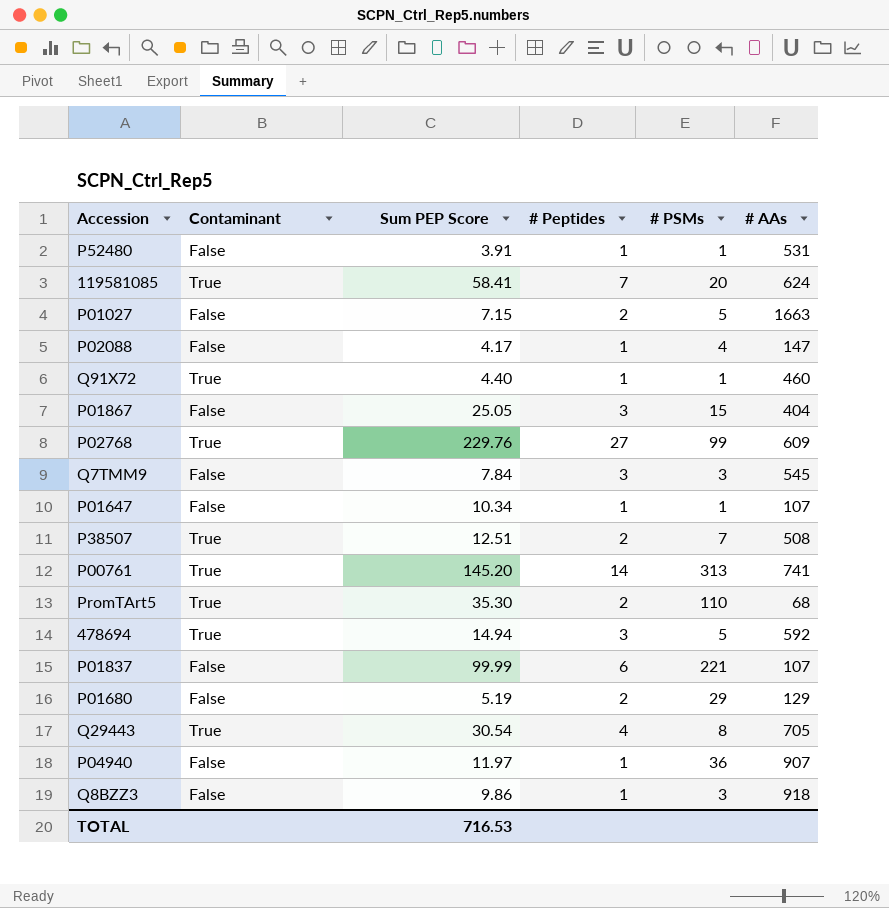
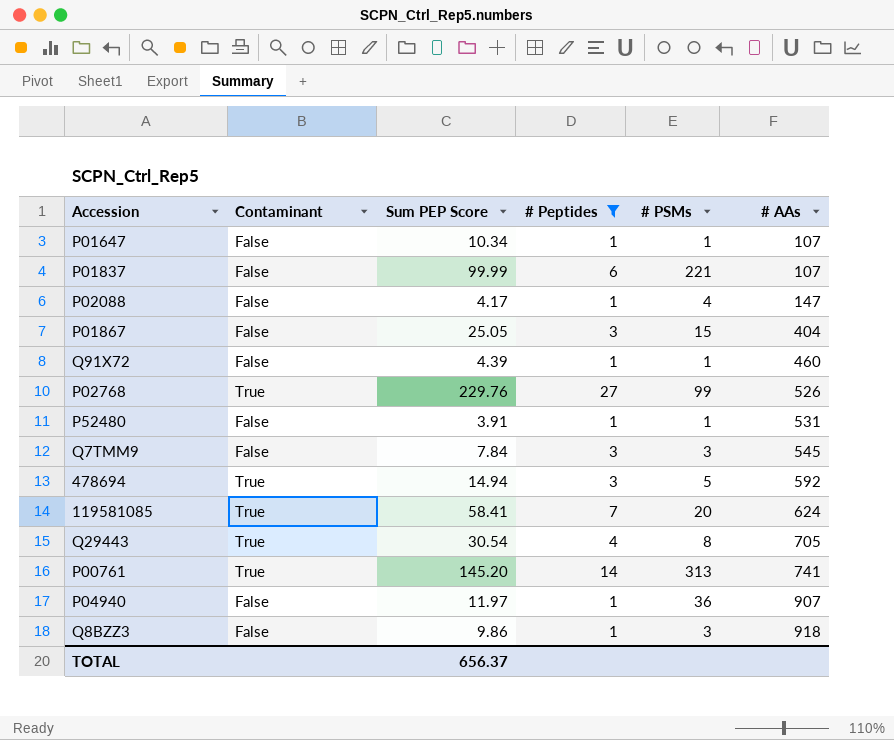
filter: none -> # Peptides != 2
row order: none -> # AAs ascending
Q91X72 | Contaminant: True -> False
Q91X72 | Sum PEP Score: 4.40 -> 4.39
P02768 | # AAs: 609 -> 526
TOTAL | Sum PEP Score: 716.53 -> 656.37

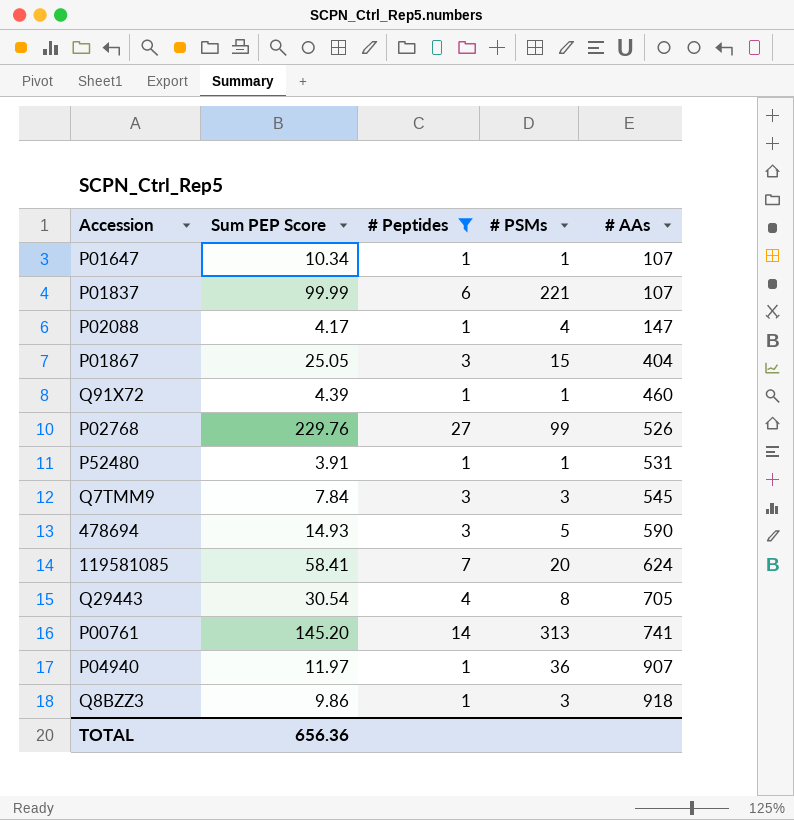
column Contaminant | position: 2 -> none
478694 | Sum PEP Score: 14.94 -> 14.93
478694 | # AAs: 592 -> 590
TOTAL | Sum PEP Score: 656.37 -> 656.36

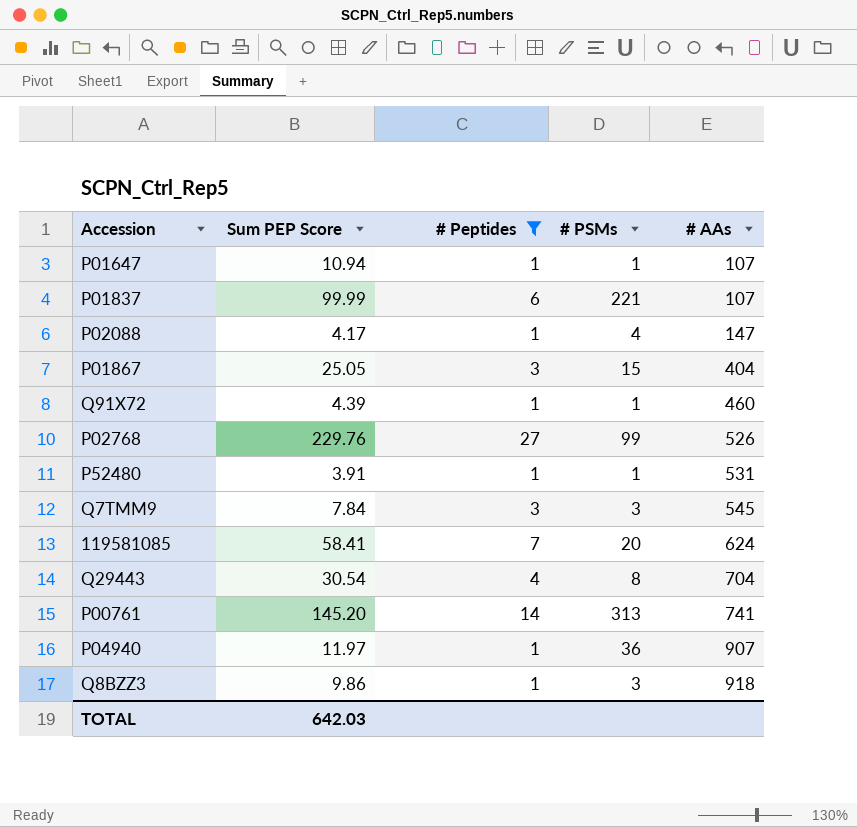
row 478694: 14.93 | 3 | 5 | 590 -> none
P01647 | Sum PEP Score: 10.34 -> 10.94
Q29443 | # AAs: 705 -> 704
TOTAL | Sum PEP Score: 656.36 -> 642.03

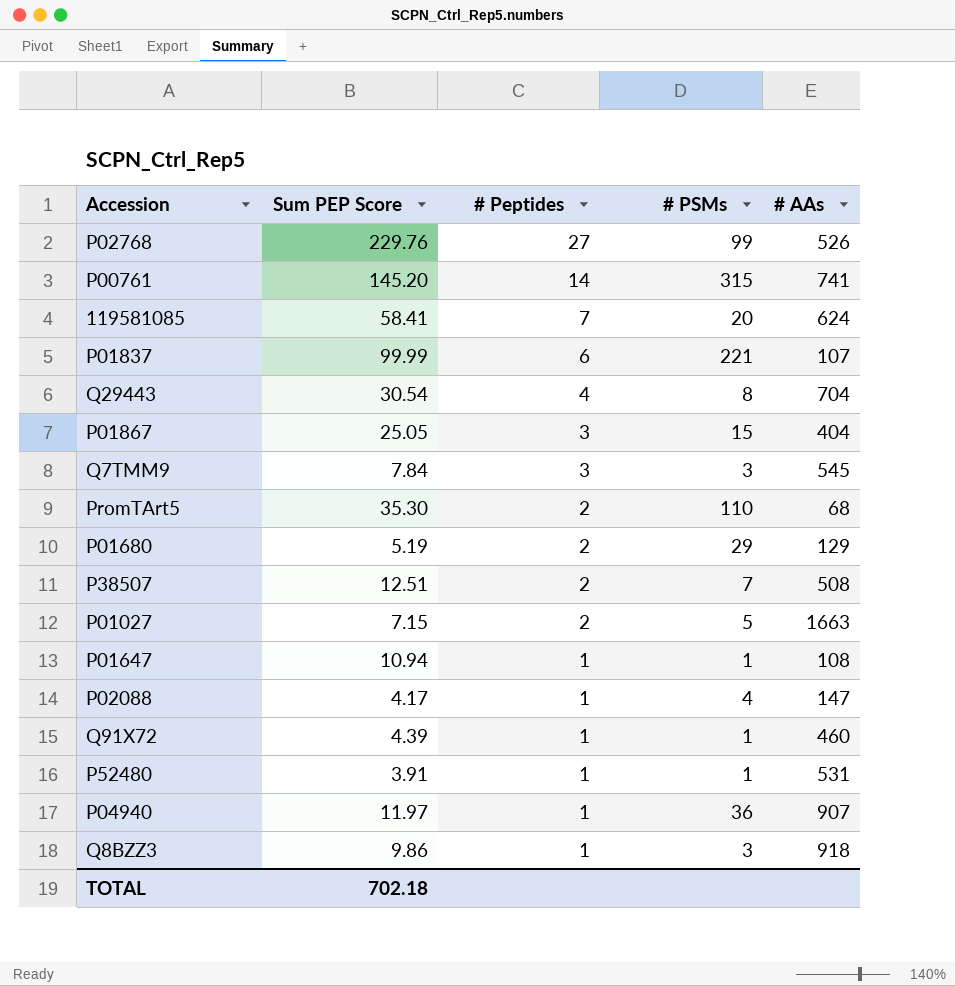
filter: # Peptides != 2 -> none
row order: # AAs ascending -> # Peptides descending
P00761 | # PSMs: 313 -> 315
P01647 | # AAs: 107 -> 108
TOTAL | Sum PEP Score: 642.03 -> 702.18

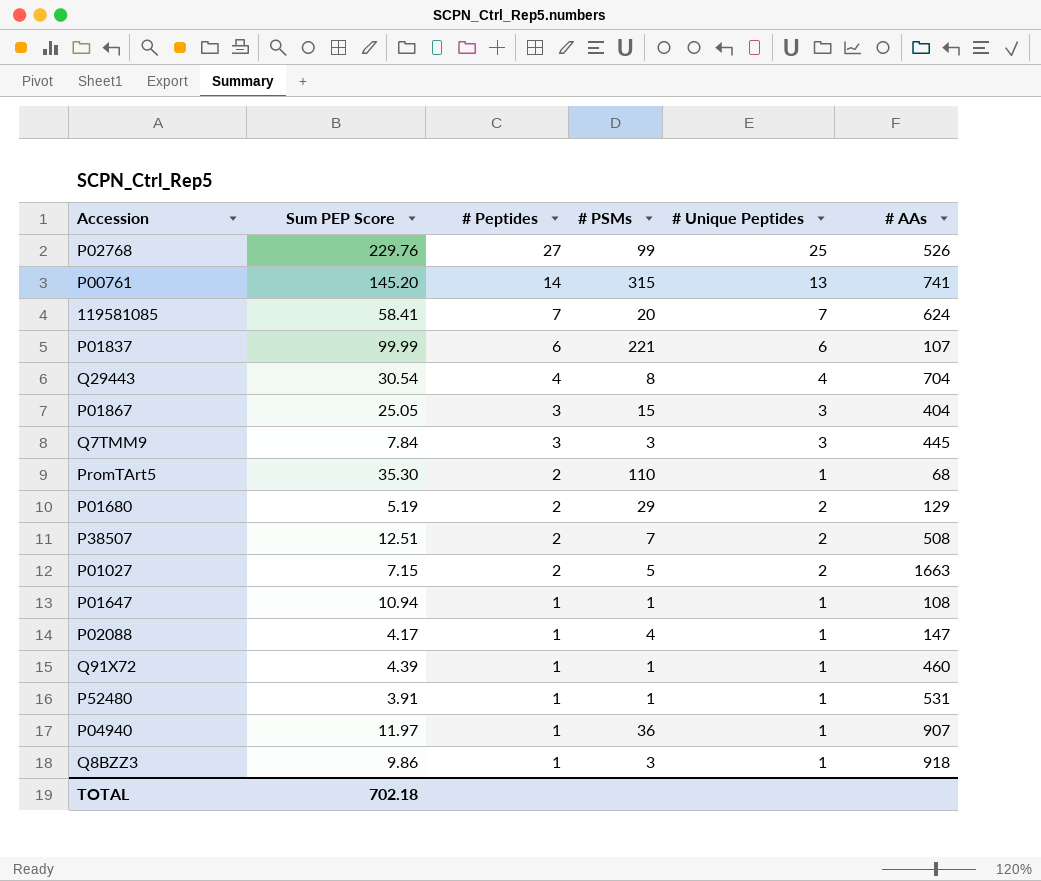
column # Unique Peptides | position: none -> 5
Q7TMM9 | # AAs: 545 -> 445

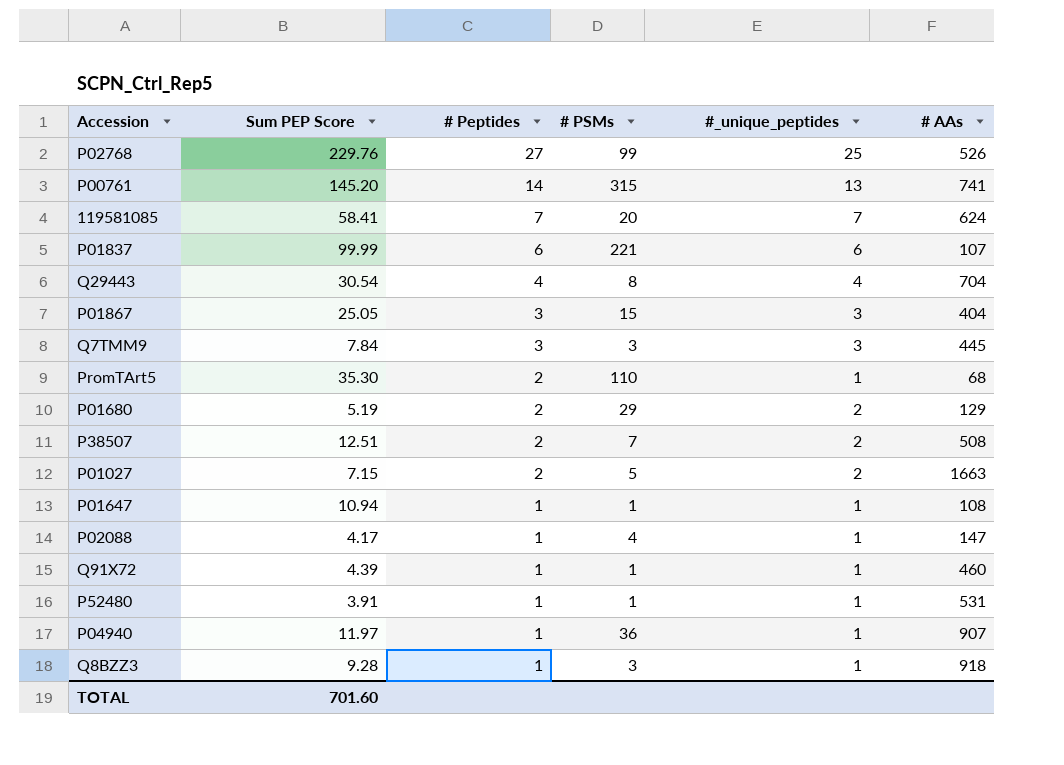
column name: # Unique Peptides -> #_unique_peptides
Q8BZZ3 | Sum PEP Score: 9.86 -> 9.28
TOTAL | Sum PEP Score: 702.18 -> 701.60

